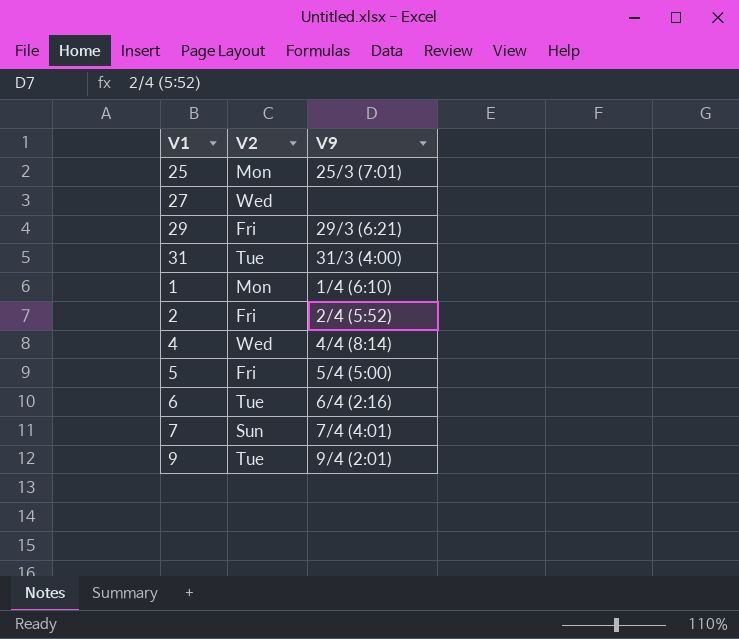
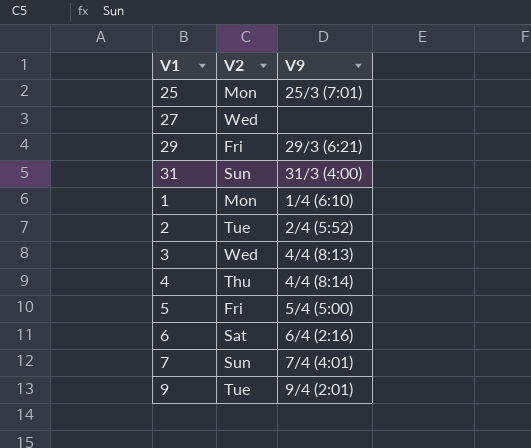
31 | V2: Tue -> Sun
2 | V2: Fri -> Tue
row 3: none -> Wed | 4/4 (8:13)
4 | V2: Wed -> Thu
6 | V2: Tue -> Sat

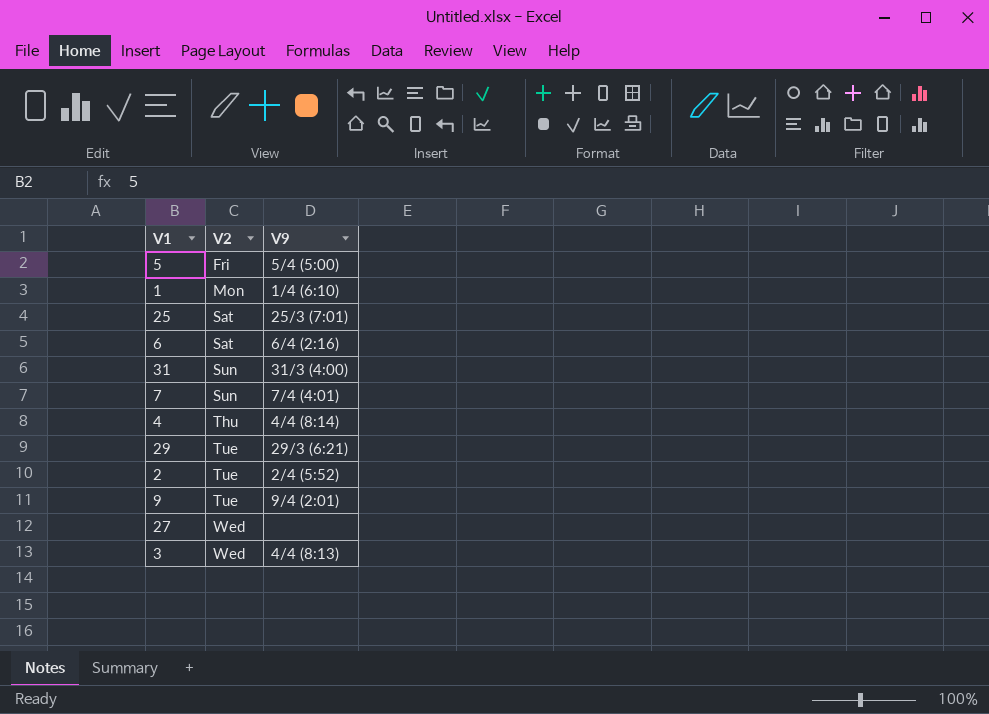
row order: none -> V2 ascending
25 | V2: Mon -> Sat
29 | V2: Fri -> Tue

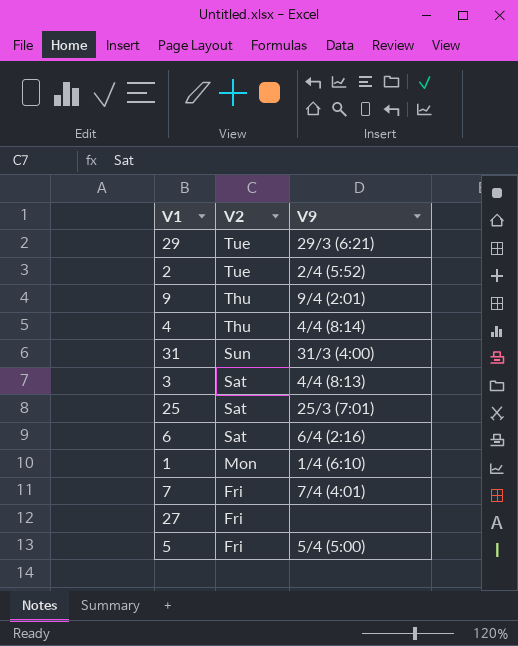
row order: V2 ascending -> V2 descending
9 | V2: Tue -> Thu
3 | V2: Wed -> Sat
7 | V2: Sun -> Fri
27 | V2: Wed -> Fri

